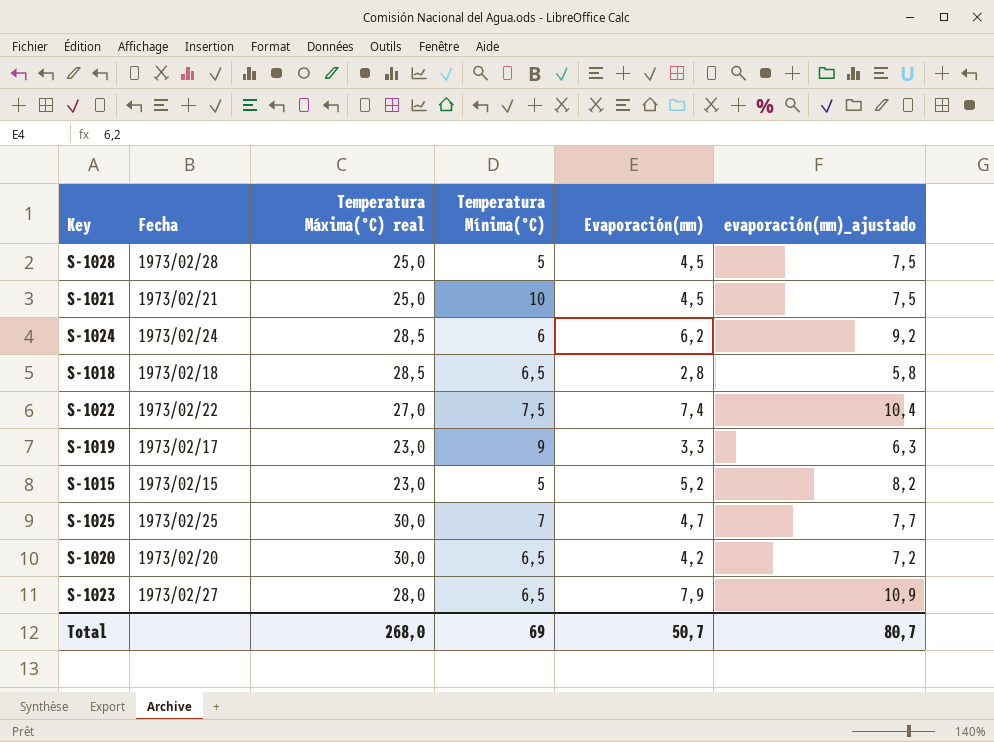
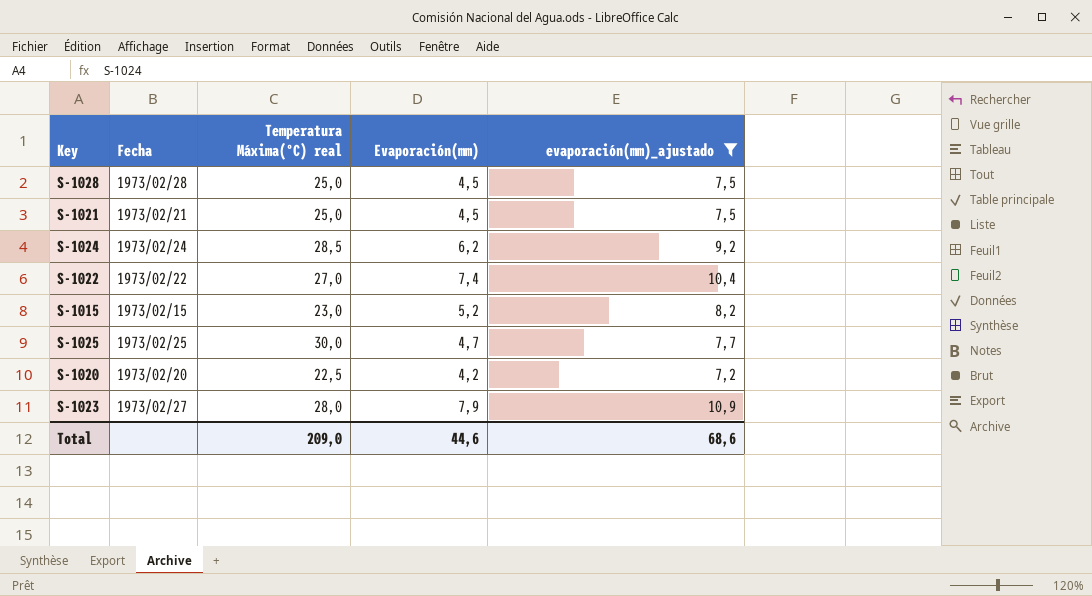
filter: none -> evaporación(mm)_ajustado >= 7,2
column Temperatura Mínima(ºC) | position: 4 -> none
S-1020 | Temperatura Máxima(ºC) real: 30,0 -> 22,5
Total | Temperatura Máxima(ºC) real: 268,0 -> 209,0
Total | Evaporación(mm): 50,7 -> 44,6
Total | evaporación(mm)_ajustado: 80,7 -> 68,6

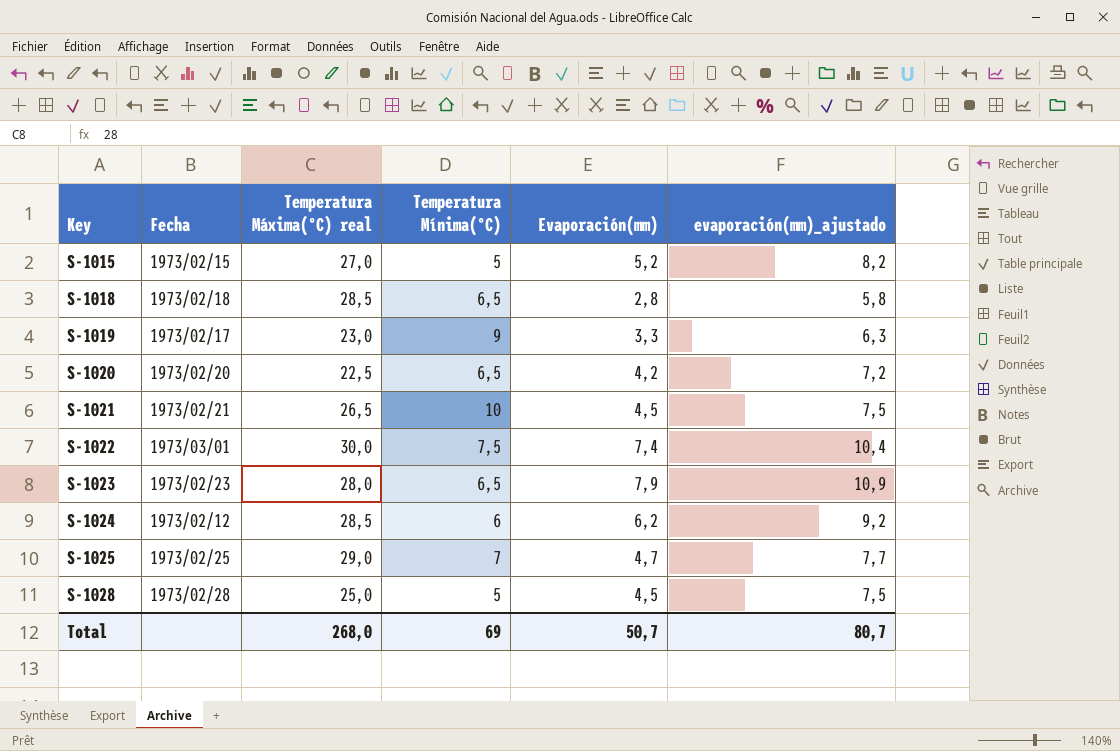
filter: evaporación(mm)_ajustado >= 7,2 -> none
row order: none -> Key ascending
column Temperatura Mínima(ºC) | position: none -> 4
S-1015 | Temperatura Máxima(ºC) real: 23,0 -> 27,0
S-1021 | Temperatura Máxima(ºC) real: 25,0 -> 26,5
S-1022 | Fecha: 1973/02/22 -> 1973/03/01
S-1022 | Temperatura Máxima(ºC) real: 27,0 -> 30,0
S-1023 | Fecha: 1973/02/27 -> 1973/02/23
S-1024 | Fecha: 1973/02/24 -> 1973/02/12
S-1025 | Temperatura Máxima(ºC) real: 30,0 -> 29,0
Total | Temperatura Máxima(ºC) real: 209,0 -> 268,0
Total | Evaporación(mm): 44,6 -> 50,7
Total | evaporación(mm)_ajustado: 68,6 -> 80,7

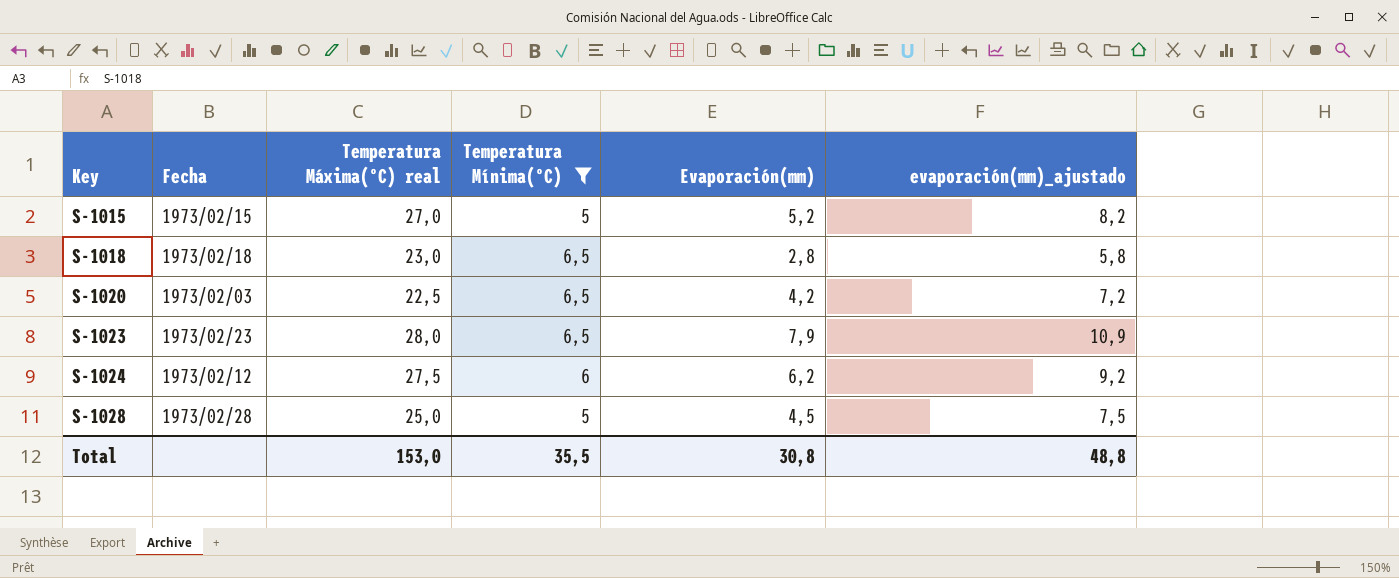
filter: none -> Temperatura Mínima(ºC) <= 6,5
S-1018 | Temperatura Máxima(ºC) real: 28,5 -> 23,0
S-1020 | Fecha: 1973/02/20 -> 1973/02/03
S-1024 | Temperatura Máxima(ºC) real: 28,5 -> 27,5
Total | Temperatura Máxima(ºC) real: 268,0 -> 153,0
Total | Temperatura Mínima(ºC): 69 -> 35,5
Total | Evaporación(mm): 50,7 -> 30,8
Total | evaporación(mm)_ajustado: 80,7 -> 48,8

